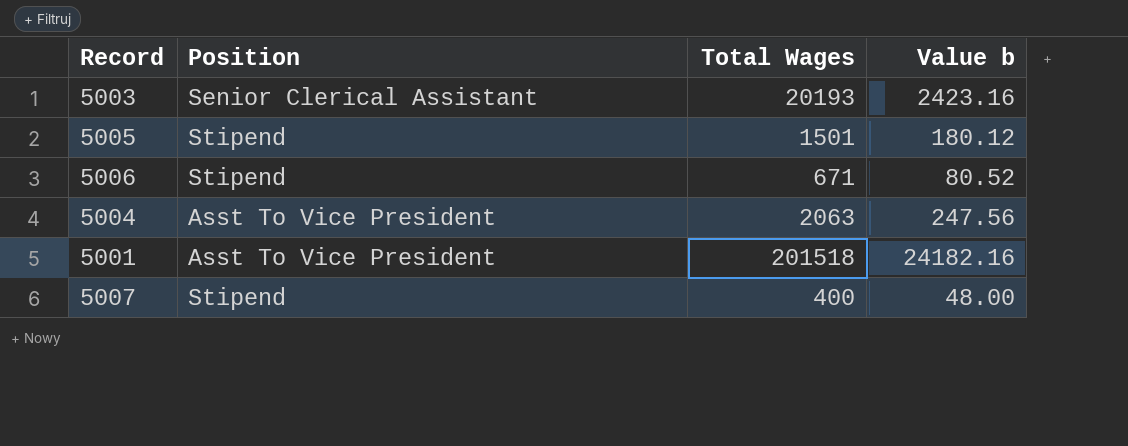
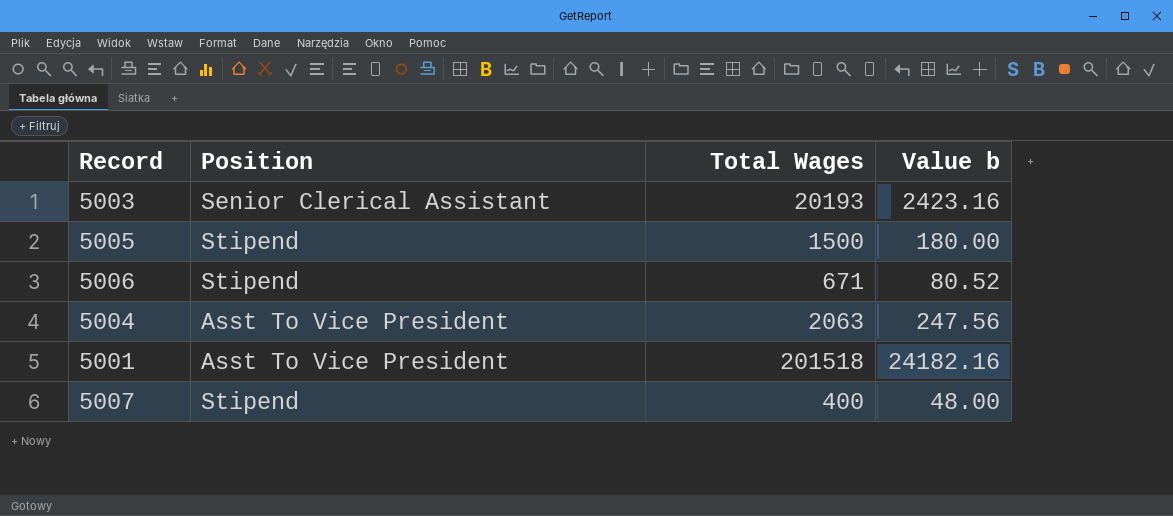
5005 | Total Wages: 1501 -> 1500
5005 | Value b: 180.12 -> 180.00

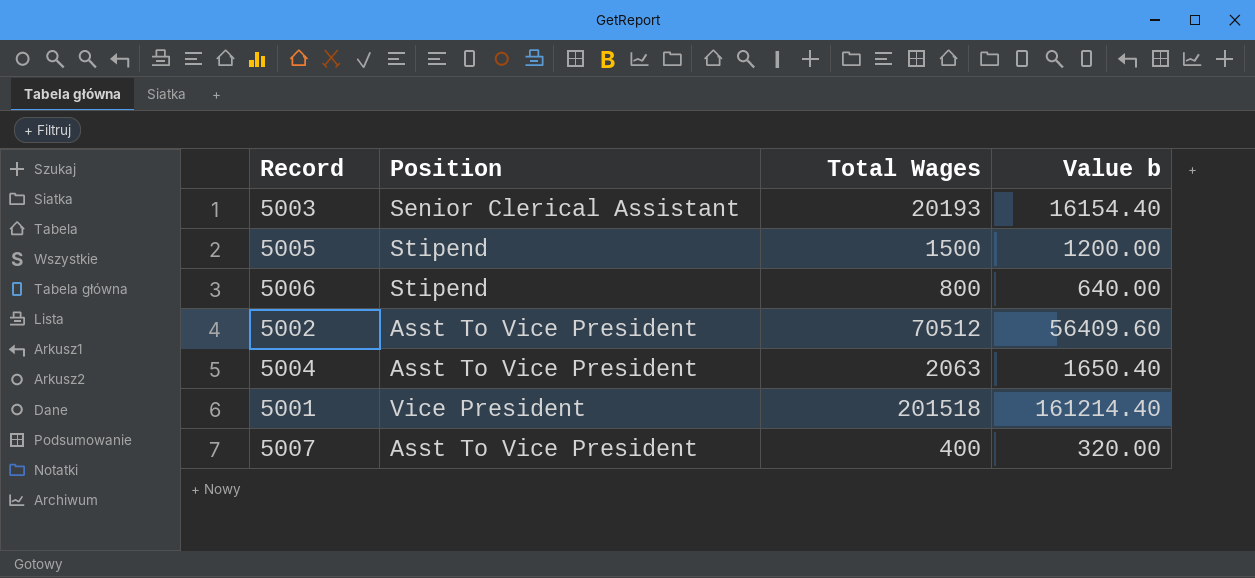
column Value b | formula: [Total Wages] * 0.12 -> [Total Wages] * 0.8
5006 | Total Wages: 671 -> 800
row 5002: none -> Asst To Vice President | 70512 | 56409.60
5001 | Position: Asst To Vice President -> Vice President
5007 | Position: Stipend -> Asst To Vice President

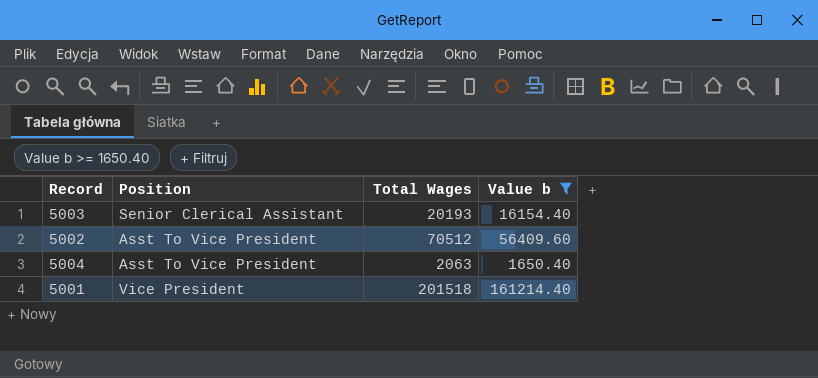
filter: none -> Value b >= 1650.40

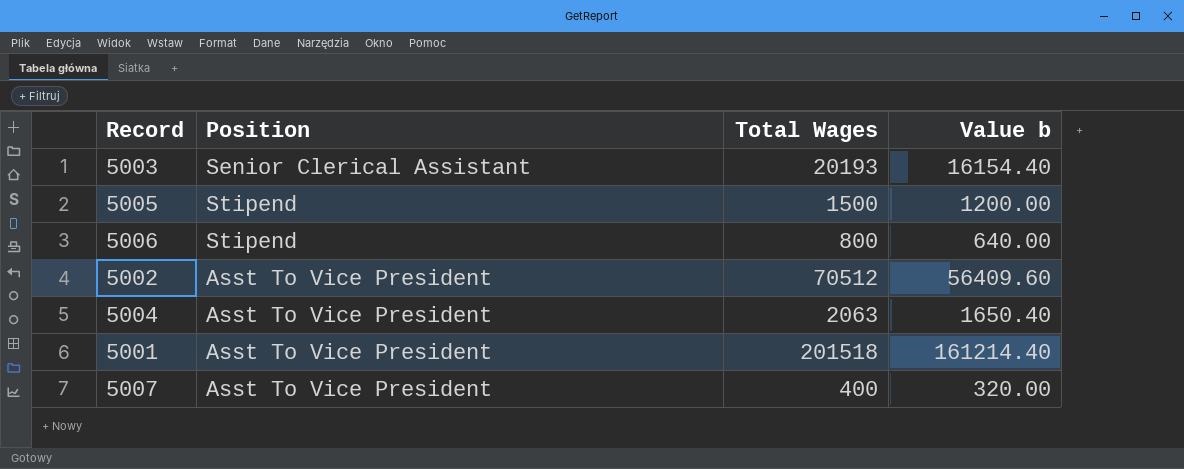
filter: Value b >= 1650.40 -> none
5001 | Position: Vice President -> Asst To Vice President

